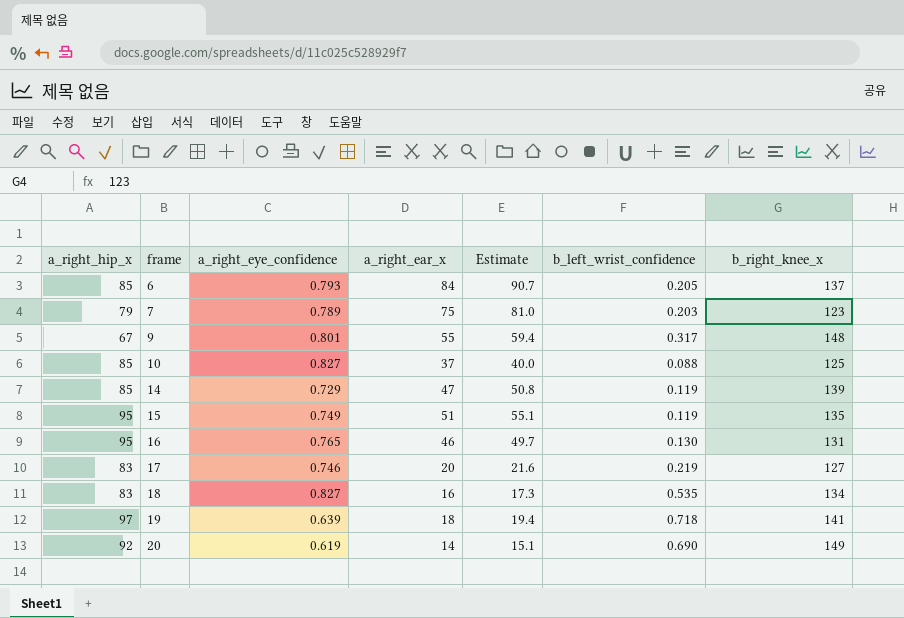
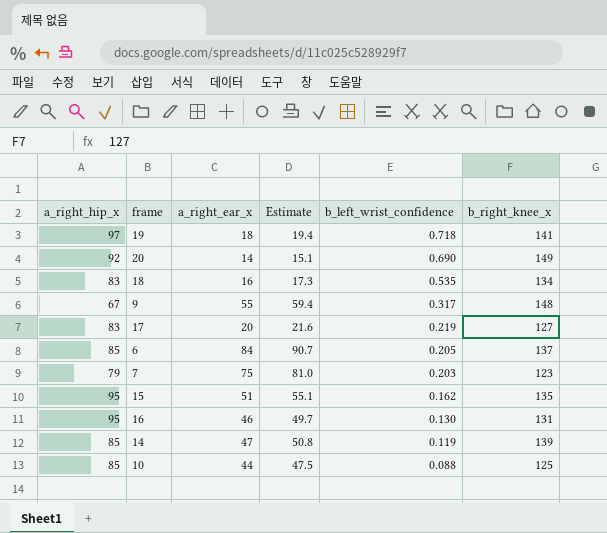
row order: frame ascending -> b_left_wrist_confidence descending
column a_right_eye_confidence | position: 3 -> none
15 | b_left_wrist_confidence: 0.119 -> 0.162
10 | a_right_ear_x: 37 -> 44
10 | Estimate: 40.0 -> 47.5

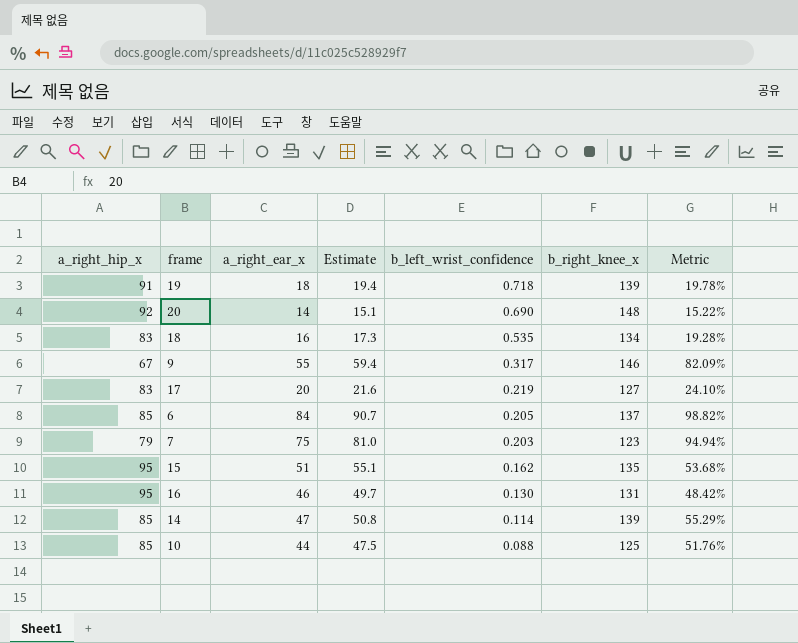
column Metric | formula: none -> [a_right_ear_x] / [a_right_hip_x]
19 | a_right_hip_x: 97 -> 91
19 | b_right_knee_x: 141 -> 139
20 | b_right_knee_x: 149 -> 148
9 | b_right_knee_x: 148 -> 146
14 | b_left_wrist_confidence: 0.119 -> 0.114

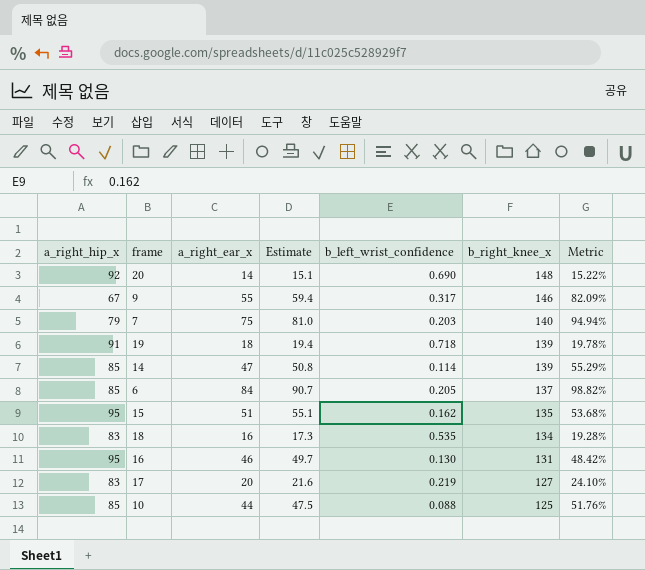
row order: b_left_wrist_confidence descending -> b_right_knee_x descending
7 | b_right_knee_x: 123 -> 140

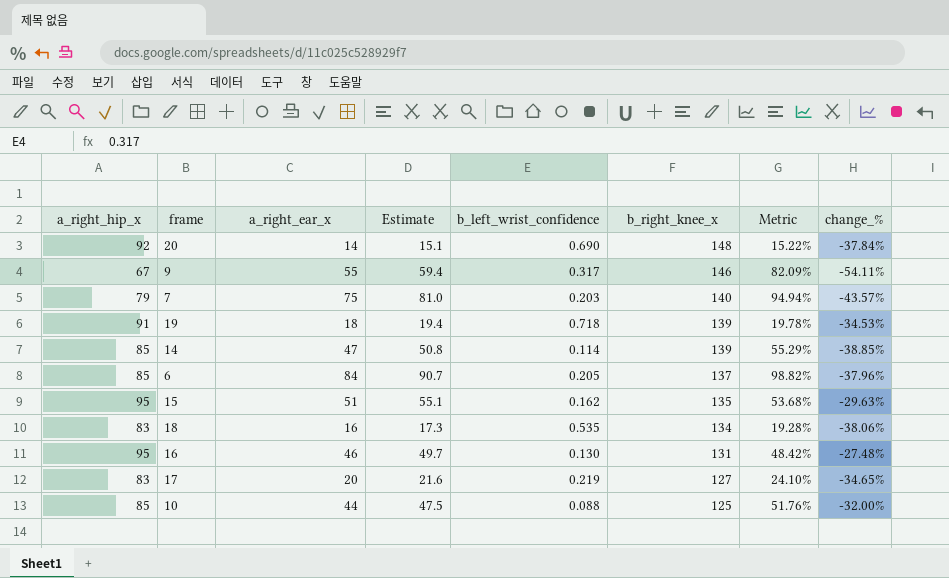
column change_% | formula: none -> ([a_right_hip_x] - [b_right_knee_x]) / [b_right_knee_x]

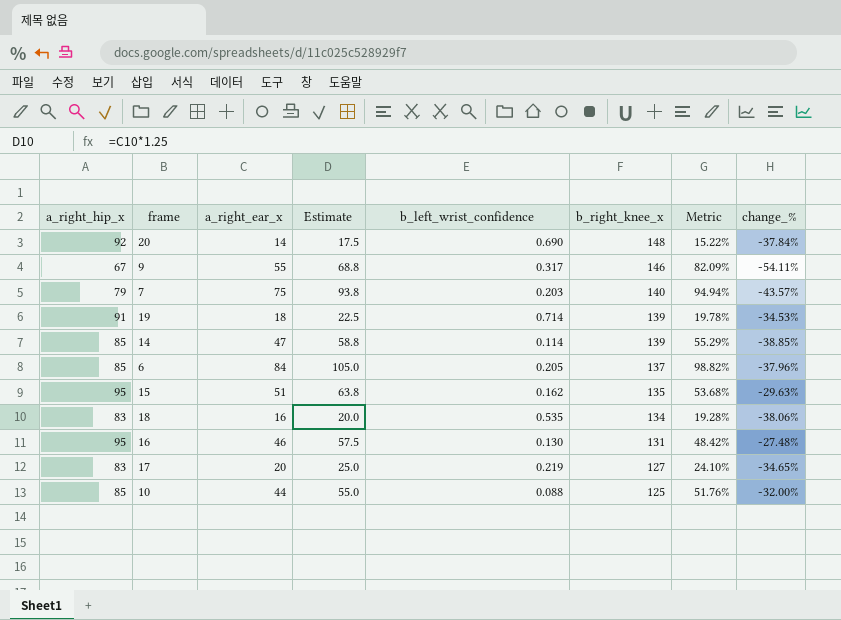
column Estimate | formula: [a_right_ear_x] * 1.08 -> [a_right_ear_x] * 1.25
19 | b_left_wrist_confidence: 0.718 -> 0.714

